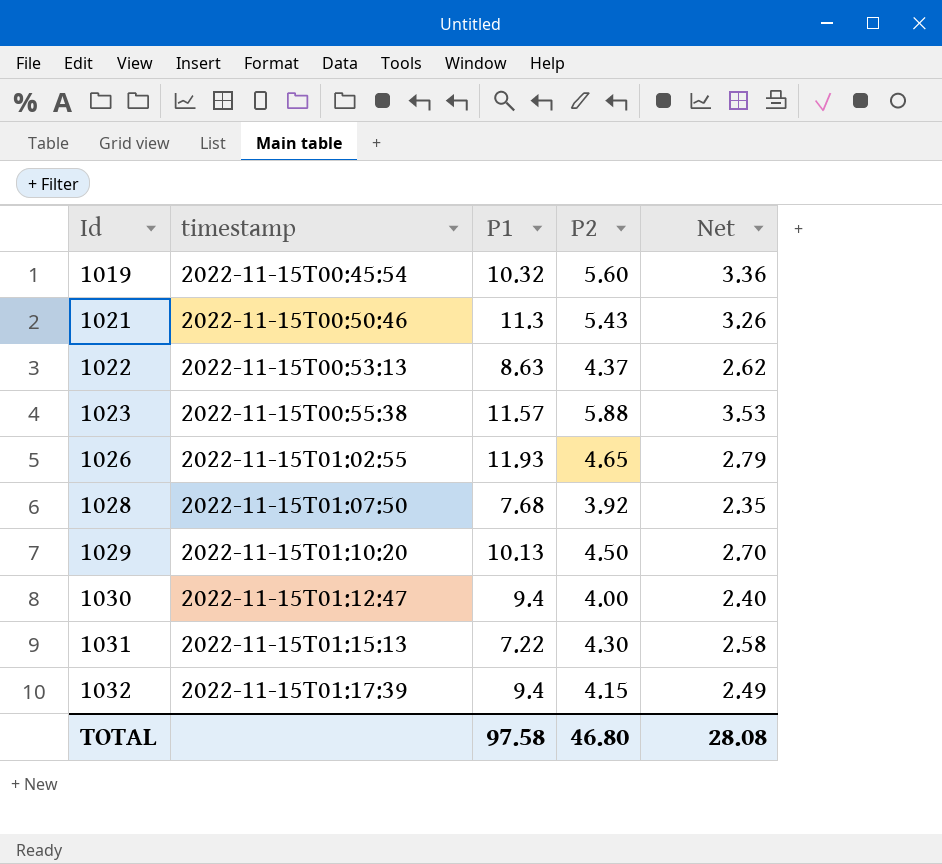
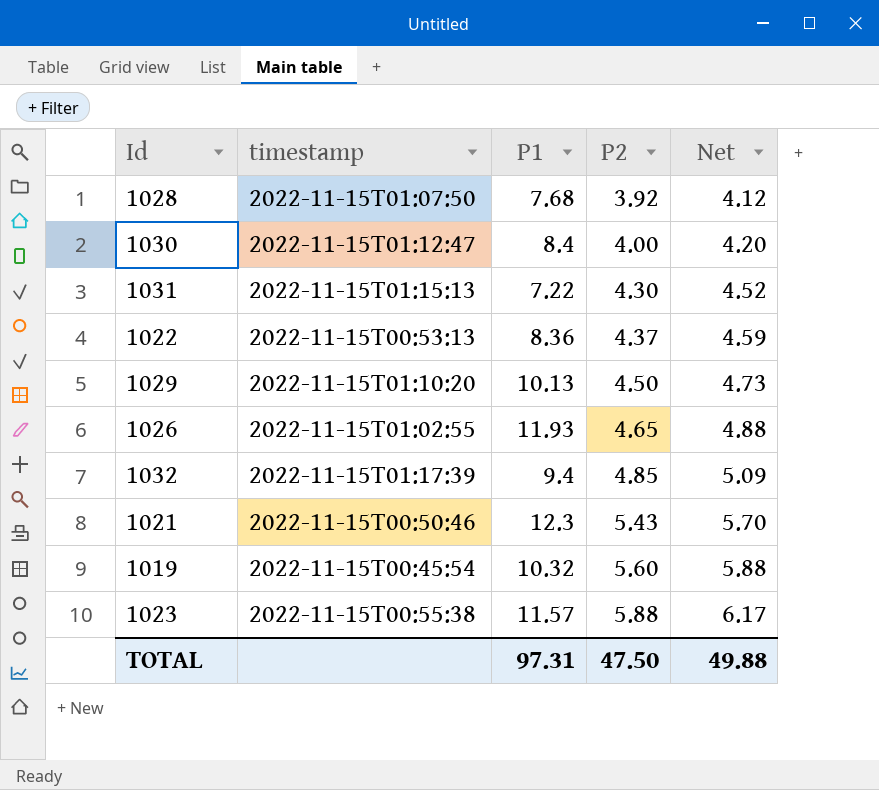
row order: Id ascending -> P2 ascending
column Net | formula: [P2] * 0.6 -> [P2] * 1.05
1030 | P1: 9.4 -> 8.4
1022 | P1: 8.63 -> 8.36
1032 | P2: 4.15 -> 4.85
1021 | P1: 11.3 -> 12.3
TOTAL | P1: 97.58 -> 97.31
TOTAL | P2: 46.80 -> 47.50
TOTAL | Net: 28.08 -> 49.88

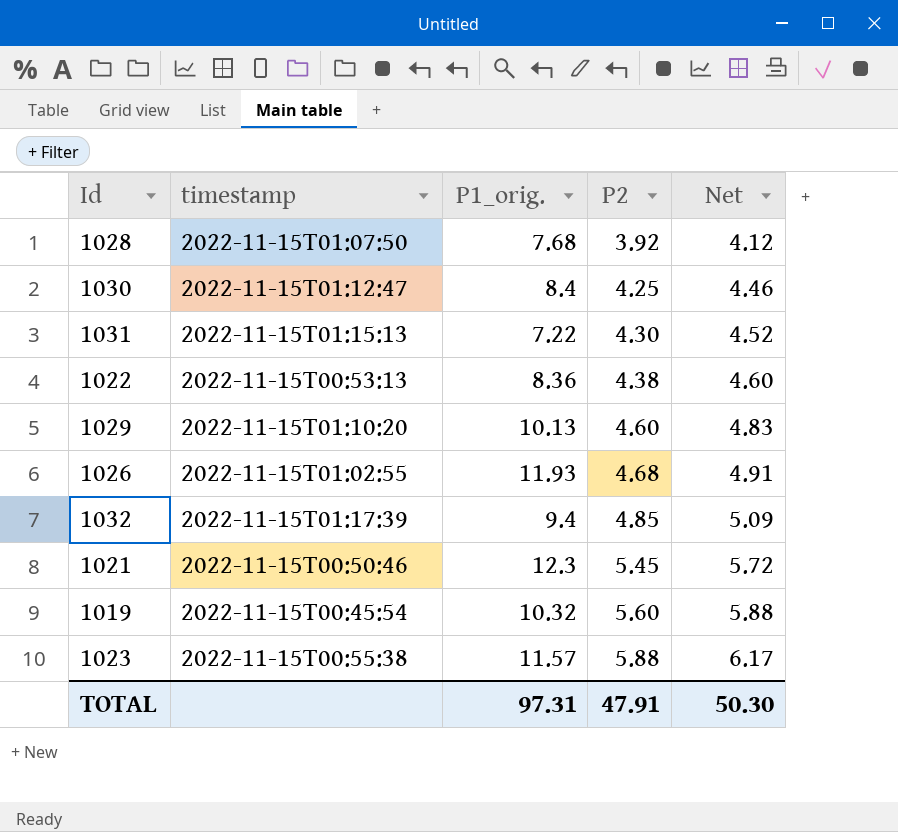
column name: P1 -> P1_orig.
1030 | P2: 4.00 -> 4.25
1030 | Net: 4.20 -> 4.46
1022 | P2: 4.37 -> 4.38
1022 | Net: 4.59 -> 4.60
1029 | P2: 4.50 -> 4.60
1029 | Net: 4.73 -> 4.83
1026 | P2: 4.65 -> 4.68
1026 | Net: 4.88 -> 4.91
1021 | P2: 5.43 -> 5.45
1021 | Net: 5.70 -> 5.72
TOTAL | P2: 47.50 -> 47.91
TOTAL | Net: 49.88 -> 50.30

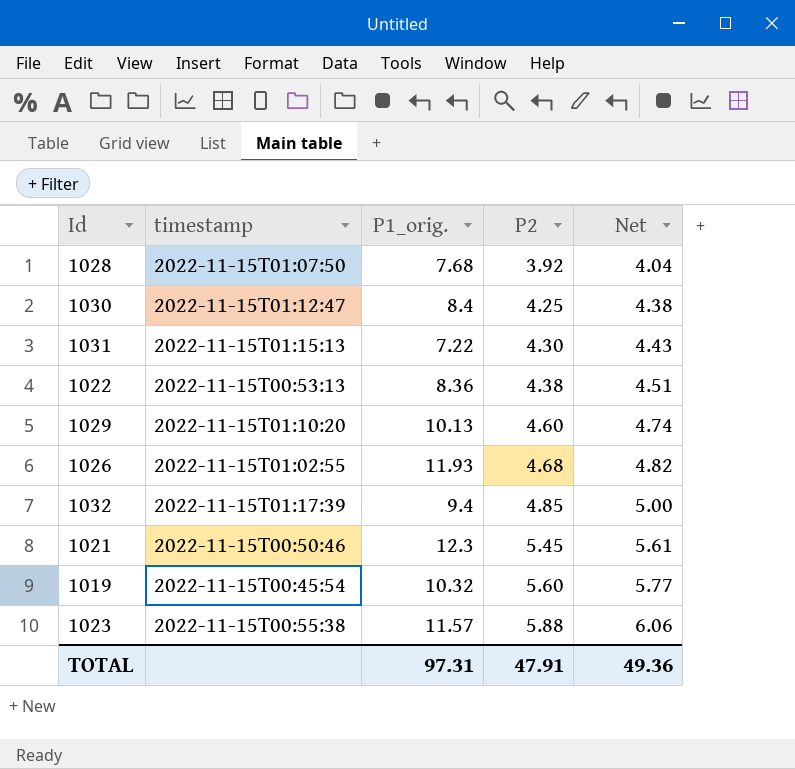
column Net | formula: [P2] * 1.05 -> [P2] * 1.03
TOTAL | Net: 50.30 -> 49.36

